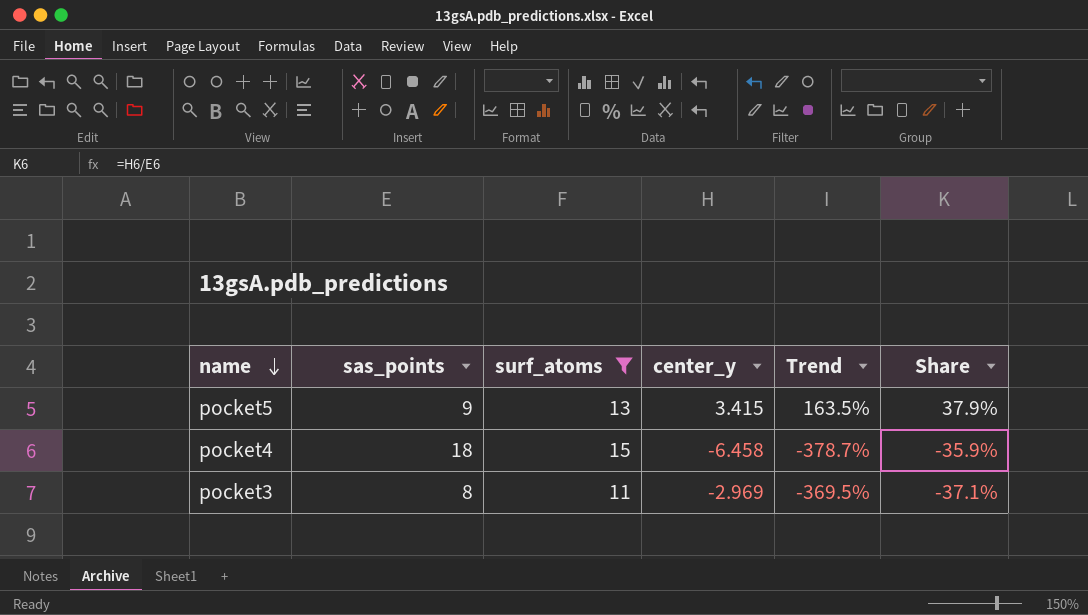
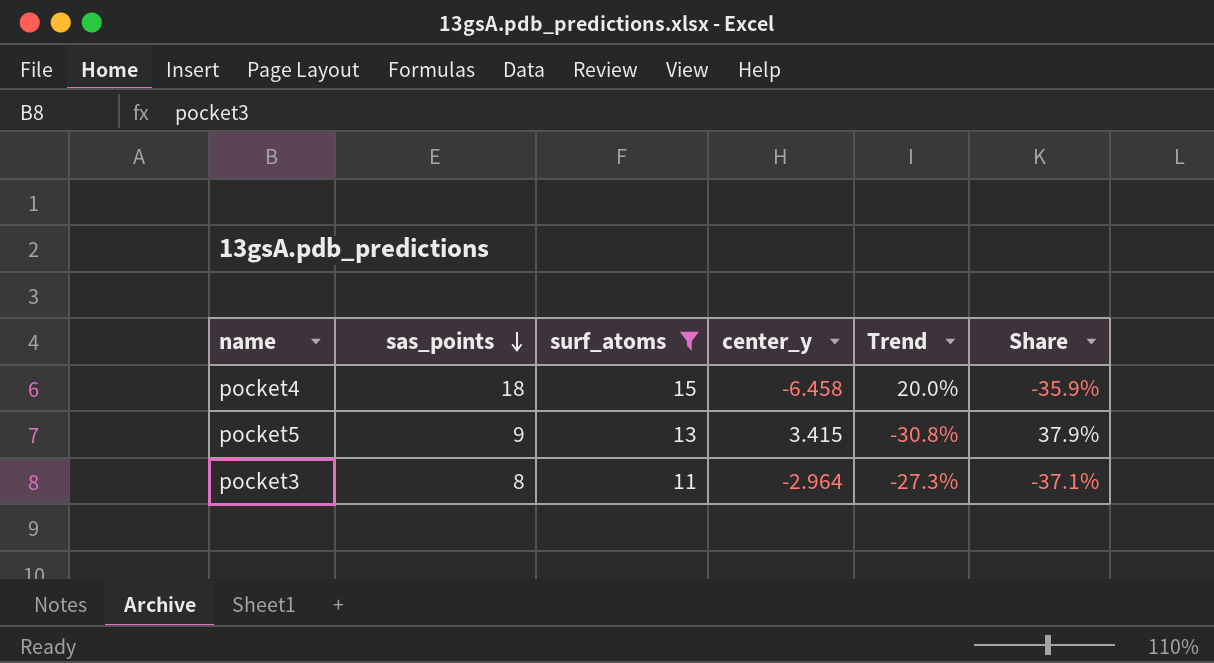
row order: name descending -> sas_points descending
column Trend | formula: ([sas_points] - [center_y]) / [center_y] -> ([sas_points] - [surf_atoms]) / [surf_atoms]
pocket3 | center_y: -2.969 -> -2.964

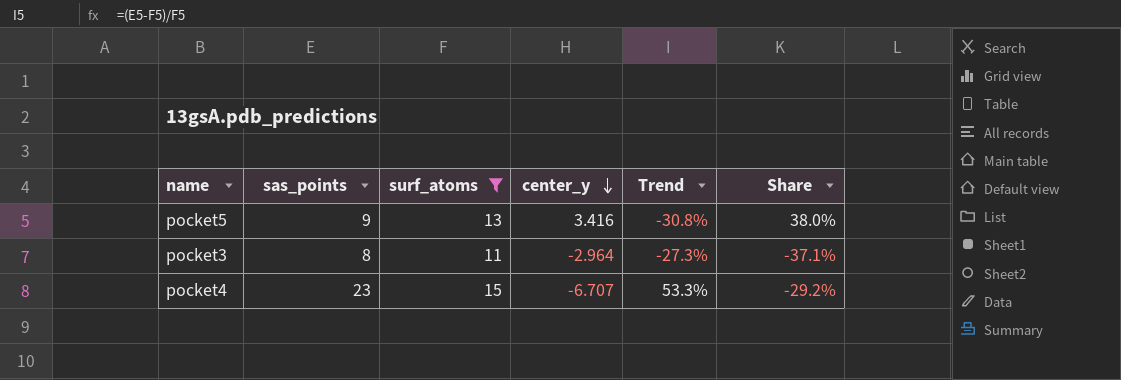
row order: sas_points descending -> center_y descending
pocket5 | center_y: 3.415 -> 3.416
pocket5 | Share: 37.9% -> 38.0%
pocket4 | sas_points: 18 -> 23
pocket4 | center_y: -6.458 -> -6.707
pocket4 | Trend: 20.0% -> 53.3%
pocket4 | Share: -35.9% -> -29.2%

